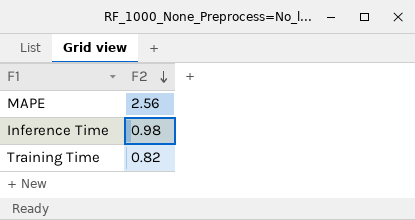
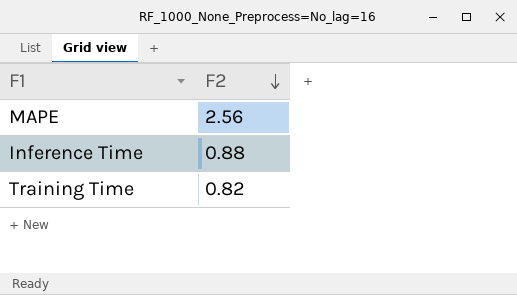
Inference Time | F2: 0.98 -> 0.88

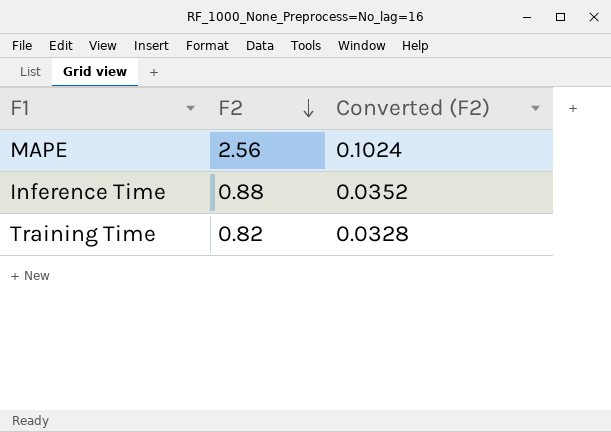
column Converted (F2) | formula: none -> [F2] * 0.04

